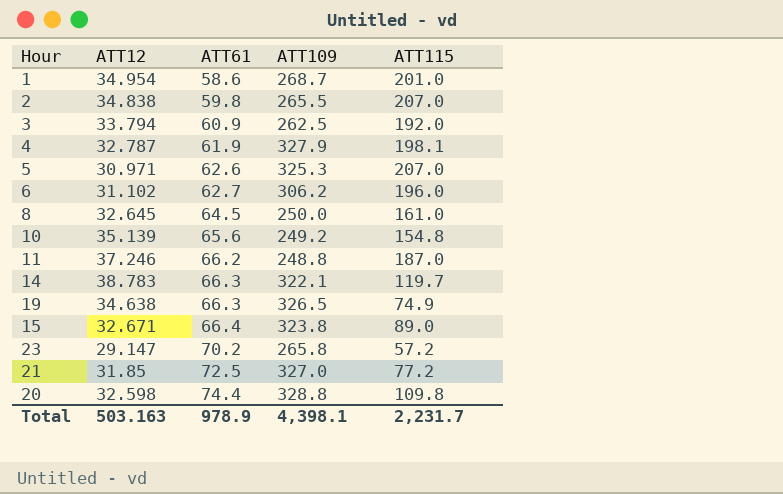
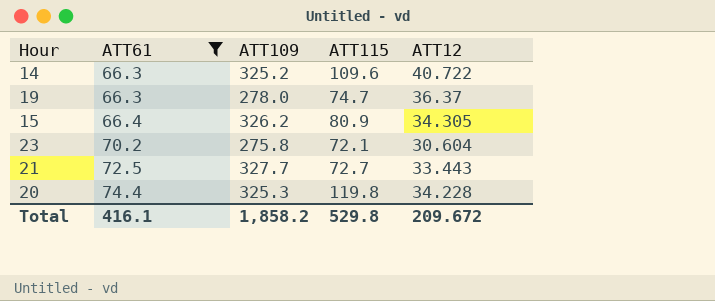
filter: none -> ATT61 >= 66.3
column ATT12 | position: 2 -> 5
14 | ATT109: 322.1 -> 325.2
14 | ATT115: 119.7 -> 109.6
14 | ATT12: 38.783 -> 40.722
19 | ATT109: 326.5 -> 278.0
19 | ATT115: 74.9 -> 74.7
19 | ATT12: 34.638 -> 36.37
15 | ATT109: 323.8 -> 326.2
15 | ATT115: 89.0 -> 80.9
15 | ATT12: 32.671 -> 34.305
23 | ATT109: 265.8 -> 275.8
23 | ATT115: 57.2 -> 72.1
23 | ATT12: 29.147 -> 30.604
21 | ATT109: 327.0 -> 327.7
21 | ATT115: 77.2 -> 72.7
21 | ATT12: 31.85 -> 33.443
20 | ATT109: 328.8 -> 325.3
20 | ATT115: 109.8 -> 119.8
20 | ATT12: 32.598 -> 34.228
Total | ATT61: 978.9 -> 416.1
Total | ATT109: 4,398.1 -> 1,858.2
Total | ATT115: 2,231.7 -> 529.8
Total | ATT12: 503.163 -> 209.672

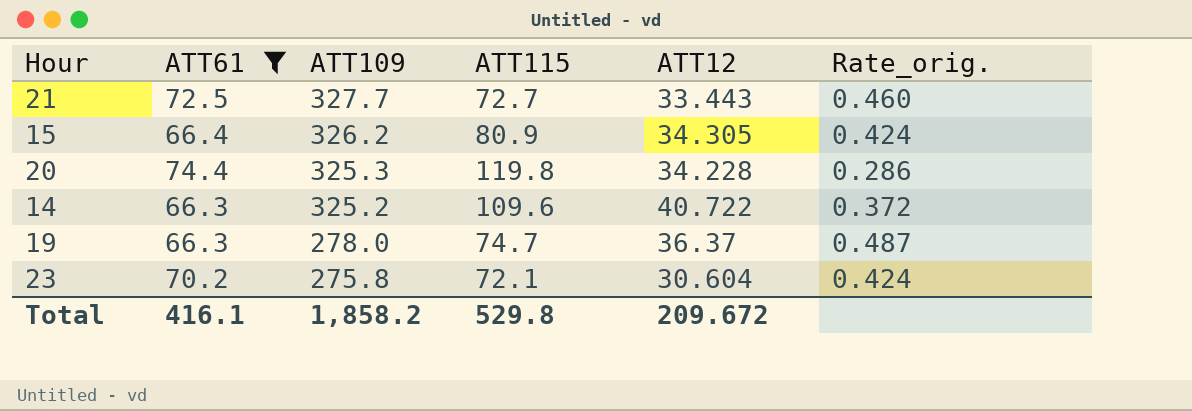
row order: ATT61 ascending -> ATT109 descending
column Rate_orig. | formula: none -> [ATT12] / [ATT115]

